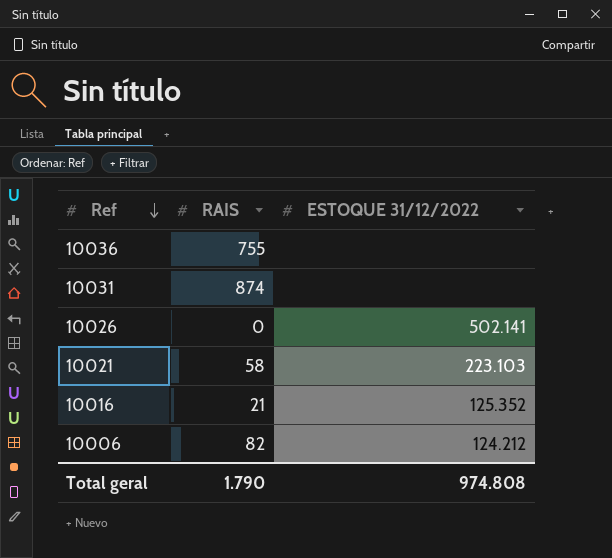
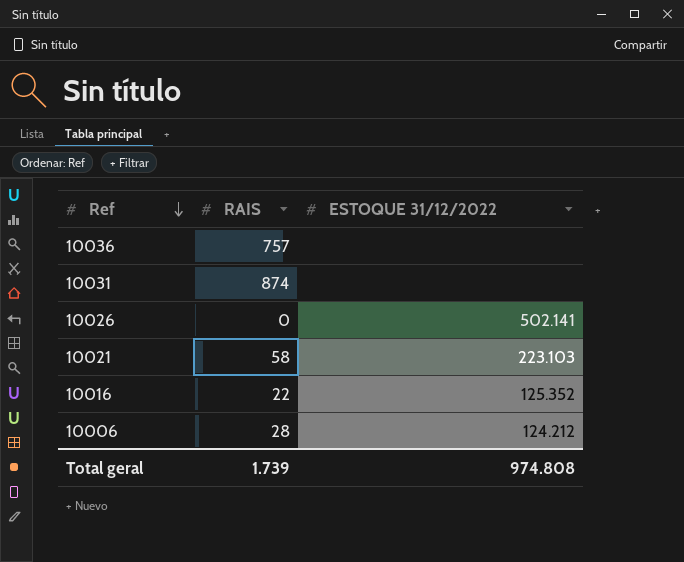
10036 | RAIS: 755 -> 757
10016 | RAIS: 21 -> 22
10006 | RAIS: 82 -> 28
Total geral | RAIS: 1.790 -> 1.739

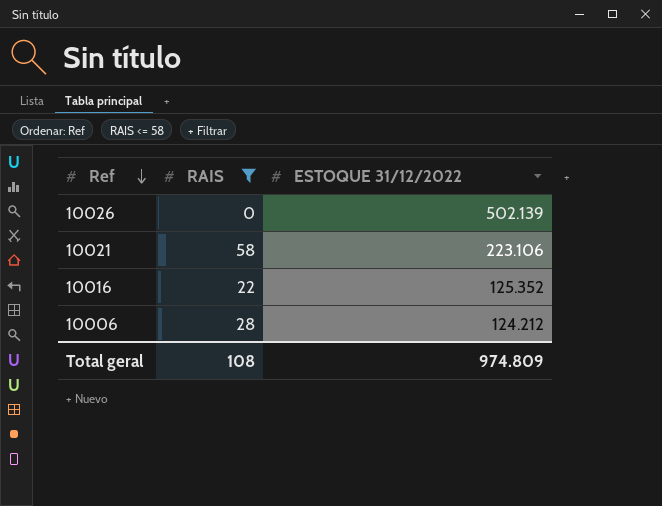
filter: none -> RAIS <= 58
10026 | ESTOQUE 31/12/2022: 502.141 -> 502.139
10021 | ESTOQUE 31/12/2022: 223.103 -> 223.106
Total geral | RAIS: 1.739 -> 108
Total geral | ESTOQUE 31/12/2022: 974.808 -> 974.809

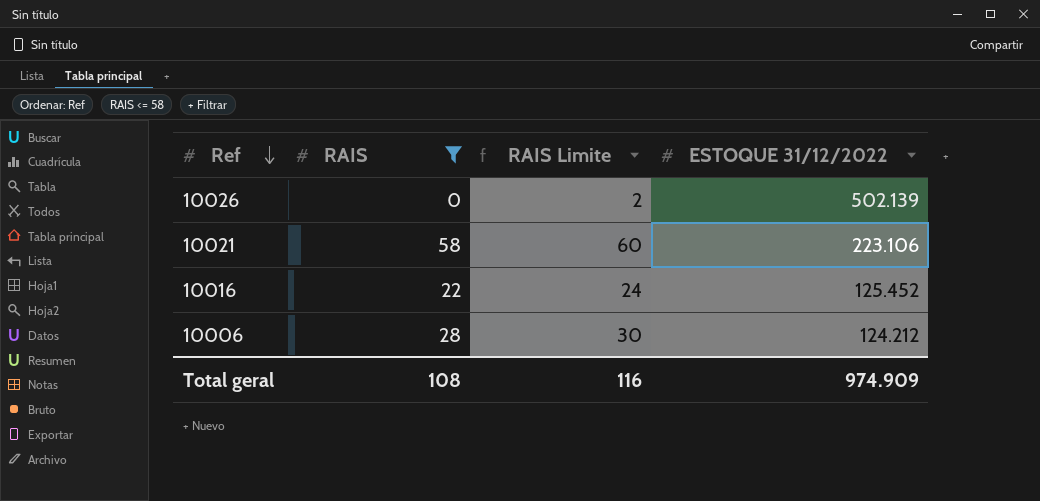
column RAIS Limite | formula: none -> [RAIS] + 2
10016 | ESTOQUE 31/12/2022: 125.352 -> 125.452
Total geral | ESTOQUE 31/12/2022: 974.809 -> 974.909

